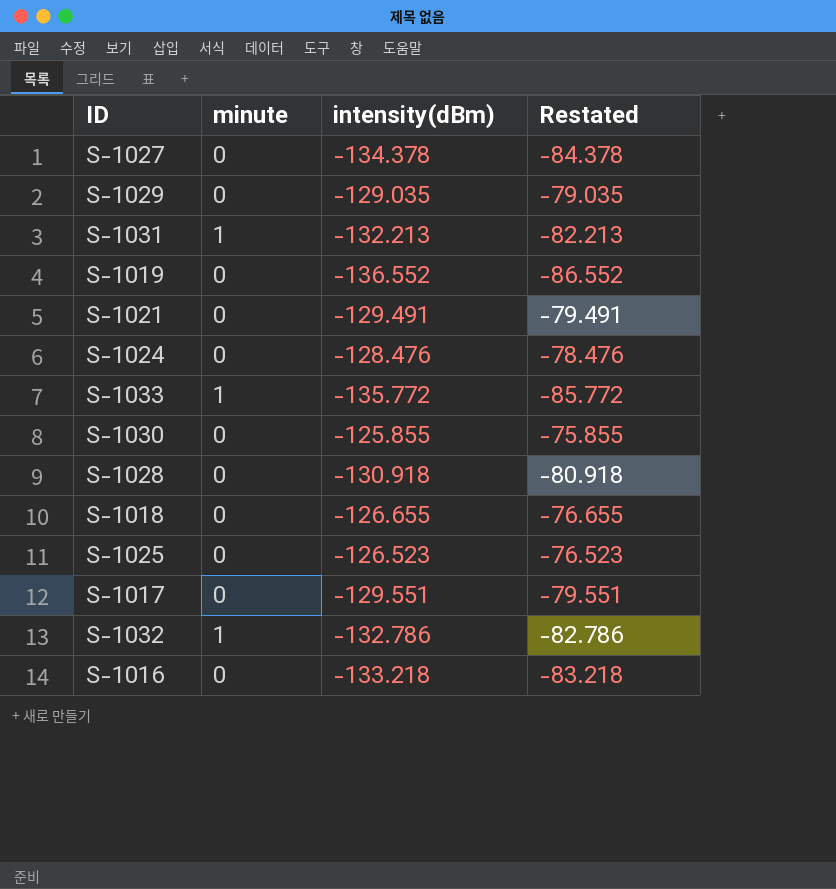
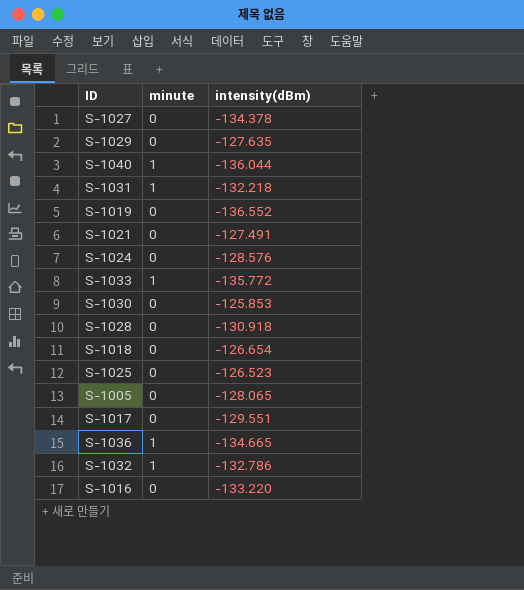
column Restated | formula: [intensity(dBm)] + 50 -> none
S-1029 | intensity(dBm): -129.035 -> -127.635
row S-1040: none -> 1 | -136.044
S-1031 | intensity(dBm): -132.213 -> -132.218
S-1021 | intensity(dBm): -129.491 -> -127.491
S-1024 | intensity(dBm): -128.476 -> -128.576
S-1030 | intensity(dBm): -125.855 -> -125.853
S-1018 | intensity(dBm): -126.655 -> -126.654
row S-1005: none -> 0 | -128.065
row S-1036: none -> 1 | -134.665
S-1016 | intensity(dBm): -133.218 -> -133.220

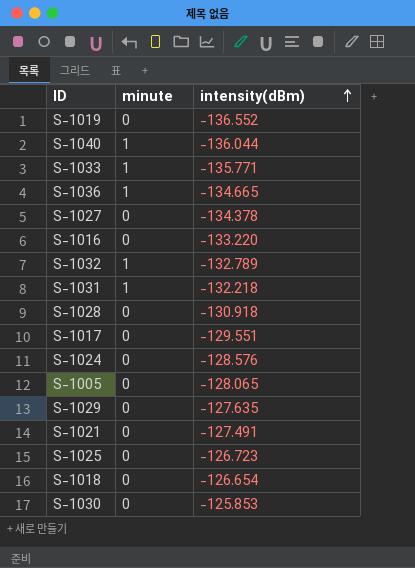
row order: none -> intensity(dBm) ascending
S-1033 | intensity(dBm): -135.772 -> -135.771
S-1032 | intensity(dBm): -132.786 -> -132.789
S-1025 | intensity(dBm): -126.523 -> -126.723

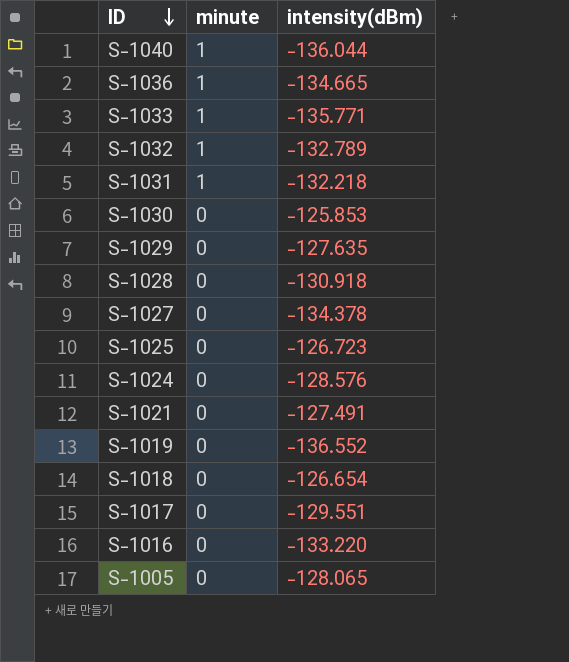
row order: intensity(dBm) ascending -> ID descending

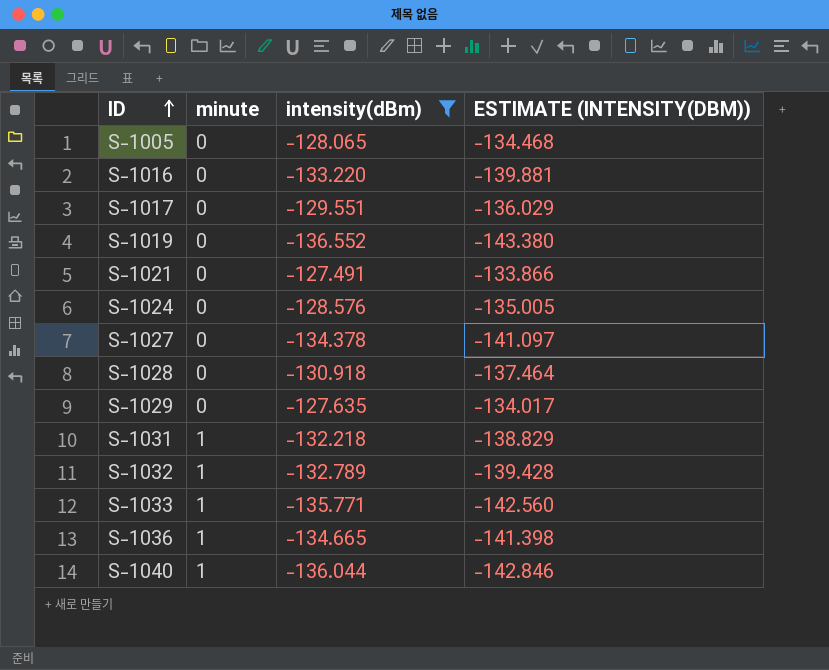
filter: none -> intensity(dBm) <= -127.491
row order: ID descending -> ID ascending
column ESTIMATE (INTENSITY(DBM)) | formula: none -> [intensity(dBm)] * 1.05

